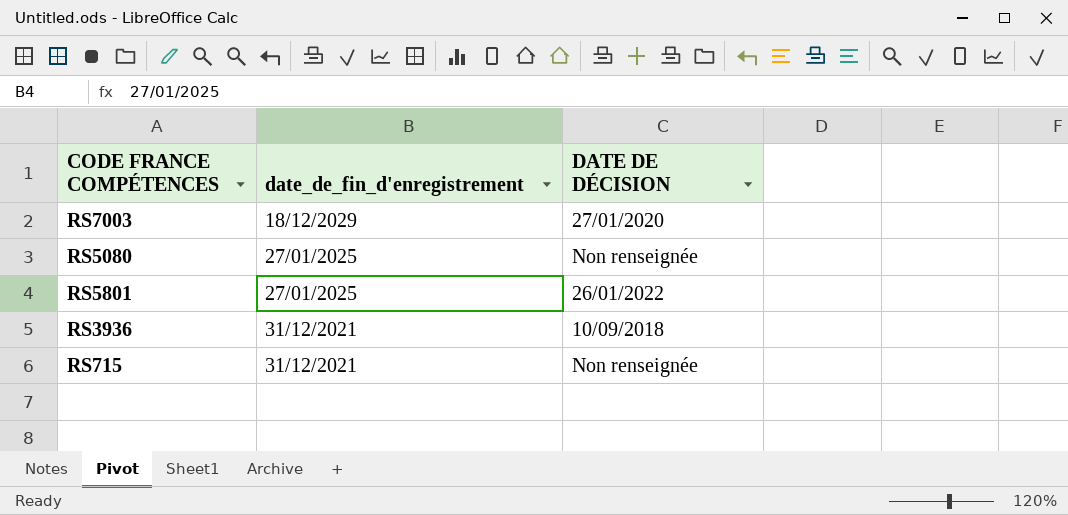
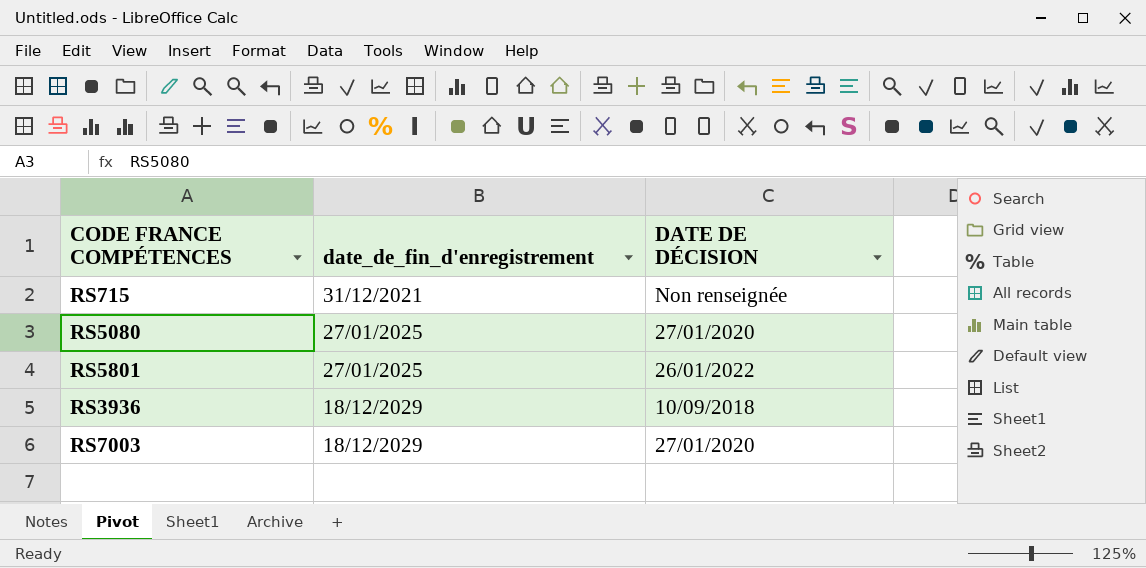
row order: date_de_fin_d'enregistrement descending -> date_de_fin_d'enregistrement ascending
RS5080 | DATE DE DÉCISION: Non renseignée -> 27/01/2020
RS3936 | date_de_fin_d'enregistrement: 31/12/2021 -> 18/12/2029

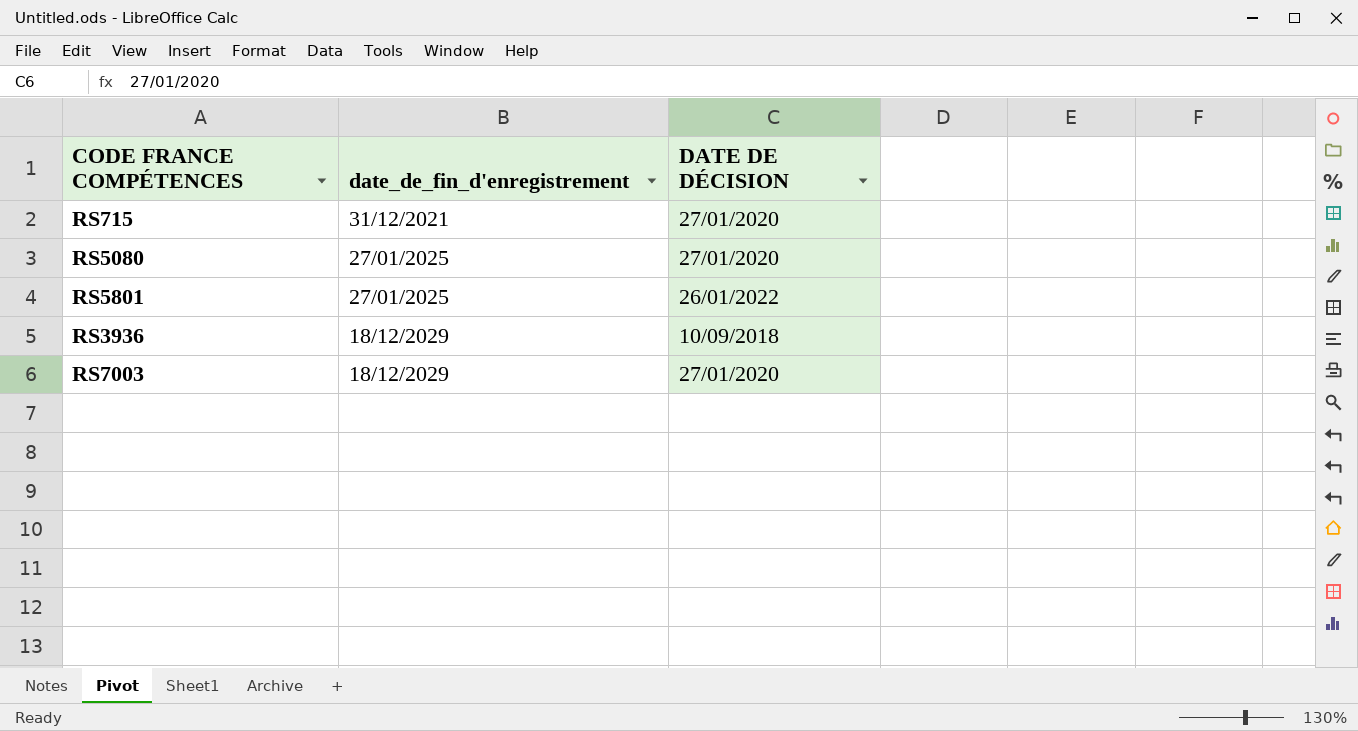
RS715 | DATE DE DÉCISION: Non renseignée -> 27/01/2020

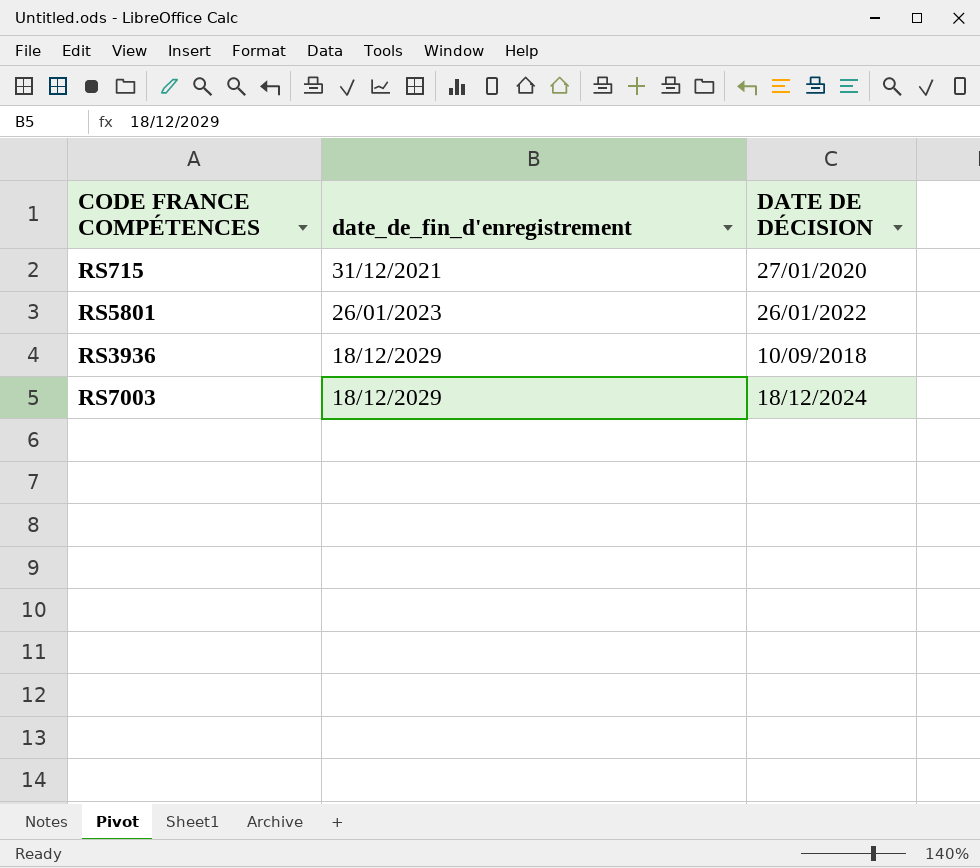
row RS5080: 27/01/2025 | 27/01/2020 -> none
RS5801 | date_de_fin_d'enregistrement: 27/01/2025 -> 26/01/2023
RS7003 | DATE DE DÉCISION: 27/01/2020 -> 18/12/2024

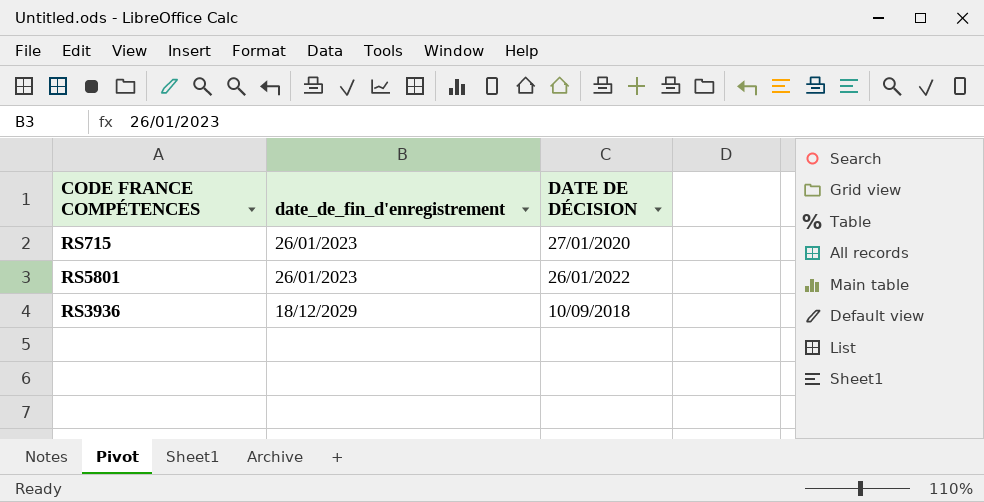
row RS7003: 18/12/2029 | 18/12/2024 -> none
RS715 | date_de_fin_d'enregistrement: 31/12/2021 -> 26/01/2023

